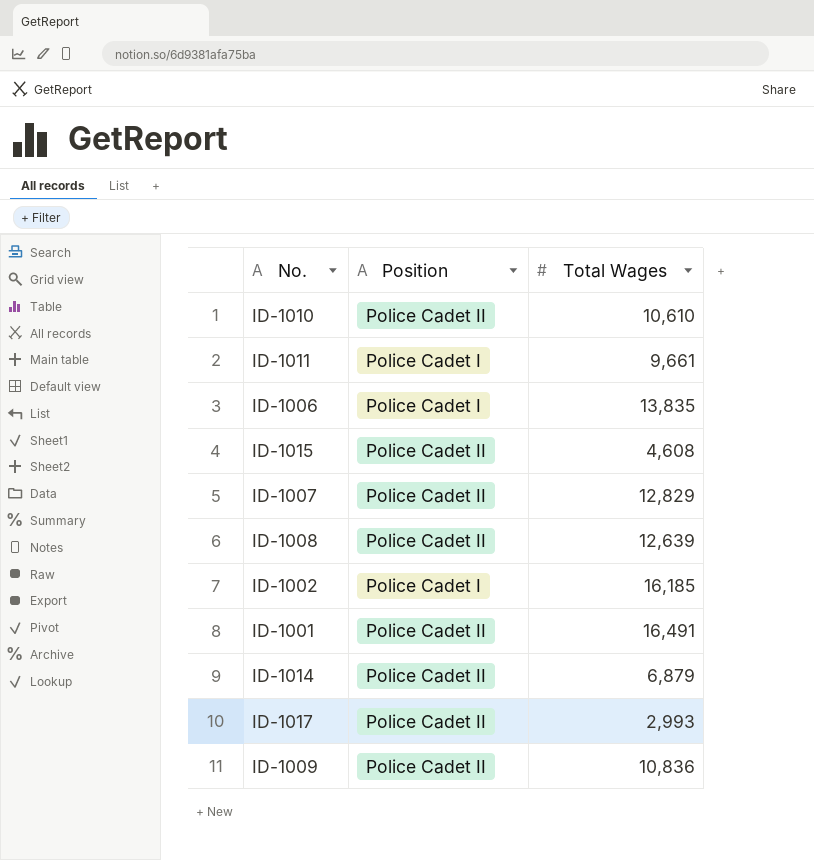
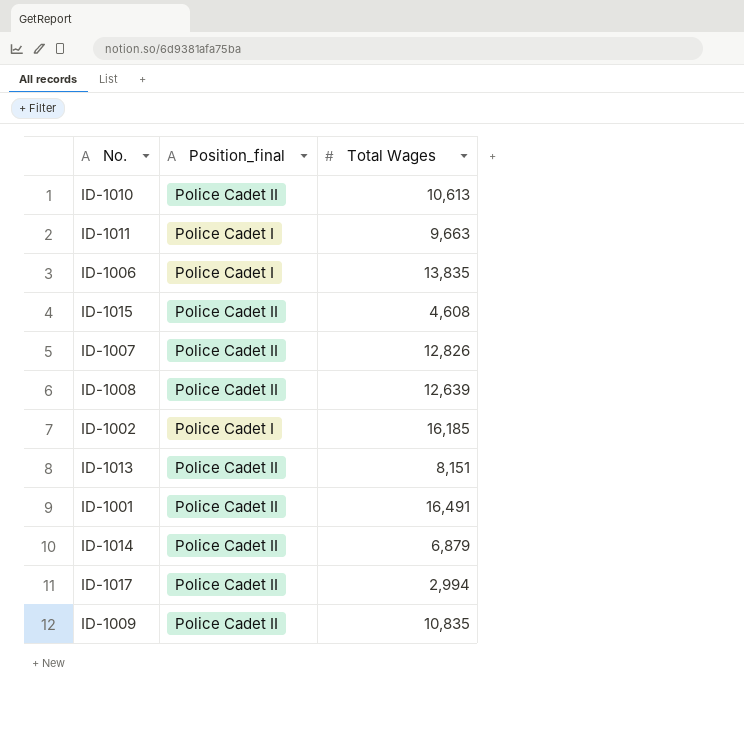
column name: Position -> Position_final
ID-1010 | Total Wages: 10,610 -> 10,613
ID-1011 | Total Wages: 9,661 -> 9,663
ID-1007 | Total Wages: 12,829 -> 12,826
row ID-1013: none -> Police Cadet II | 8,151
ID-1017 | Total Wages: 2,993 -> 2,994
ID-1009 | Total Wages: 10,836 -> 10,835

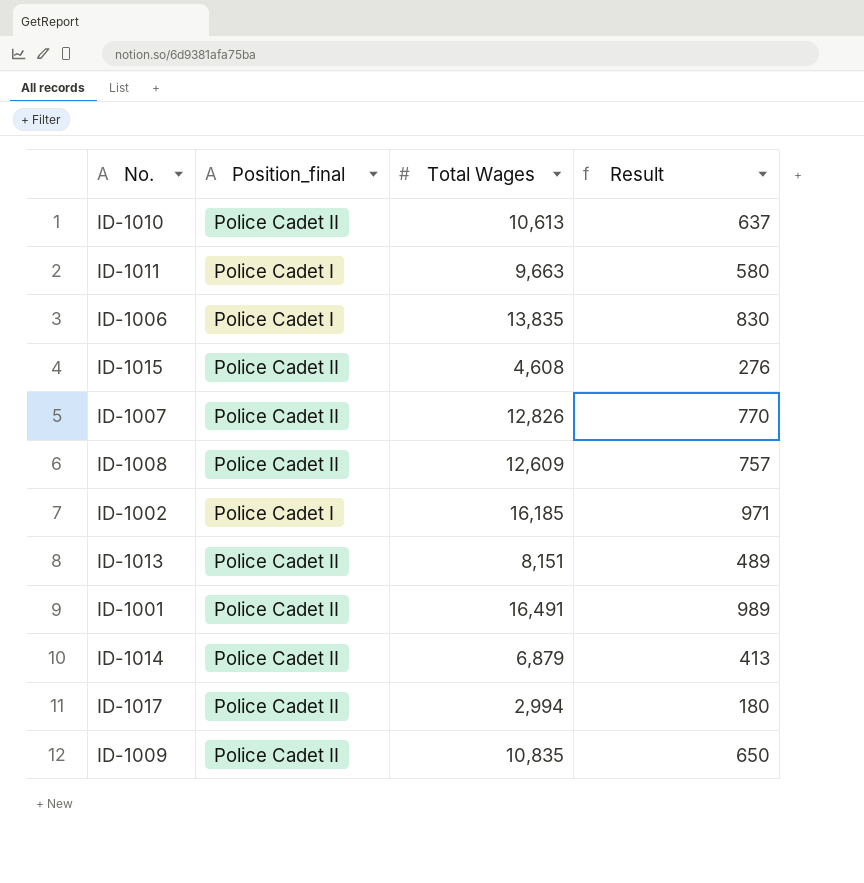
column Result | formula: none -> [Total Wages] * 0.06
ID-1008 | Total Wages: 12,639 -> 12,609

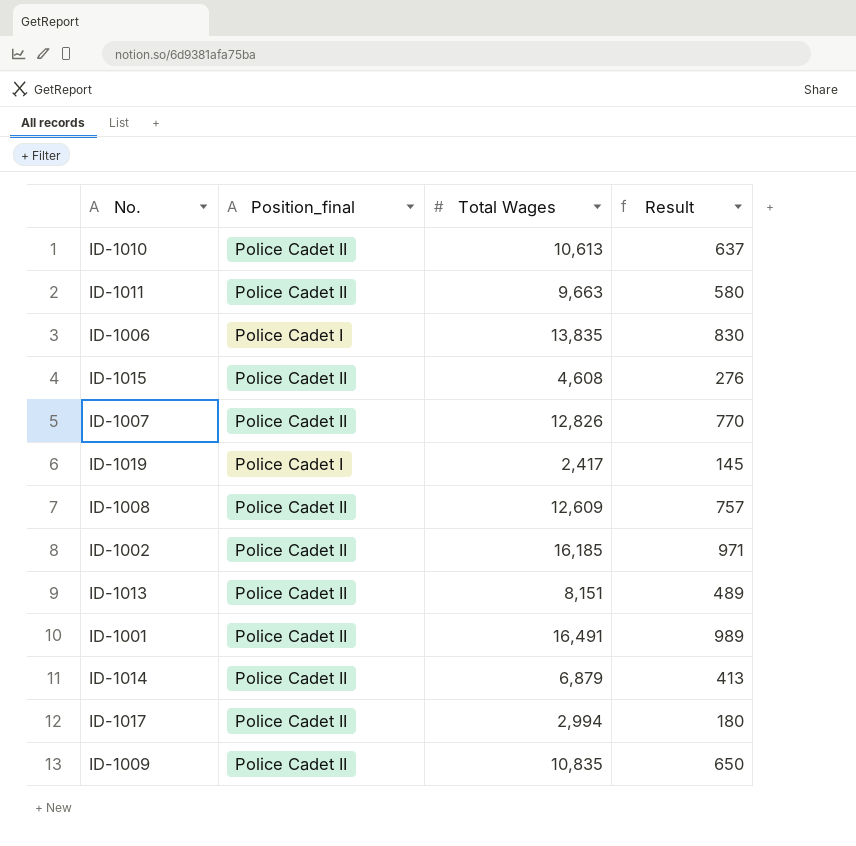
ID-1011 | Position_final: Police Cadet I -> Police Cadet II
row ID-1019: none -> Police Cadet I | 2,417 | 145
ID-1002 | Position_final: Police Cadet I -> Police Cadet II

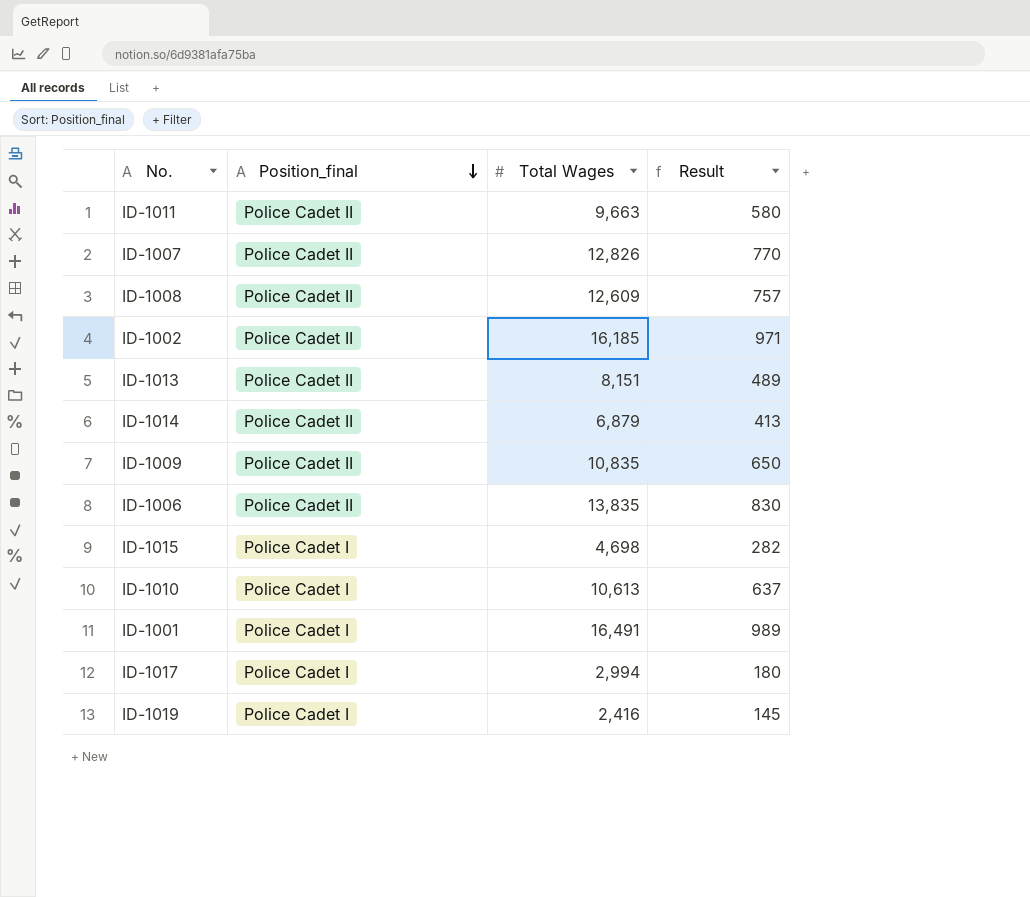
row order: none -> Position_final descending
ID-1006 | Position_final: Police Cadet I -> Police Cadet II
ID-1015 | Position_final: Police Cadet II -> Police Cadet I
ID-1015 | Total Wages: 4,608 -> 4,698
ID-1015 | Result: 276 -> 282
ID-1010 | Position_final: Police Cadet II -> Police Cadet I
ID-1001 | Position_final: Police Cadet II -> Police Cadet I
ID-1017 | Position_final: Police Cadet II -> Police Cadet I
ID-1019 | Total Wages: 2,417 -> 2,416

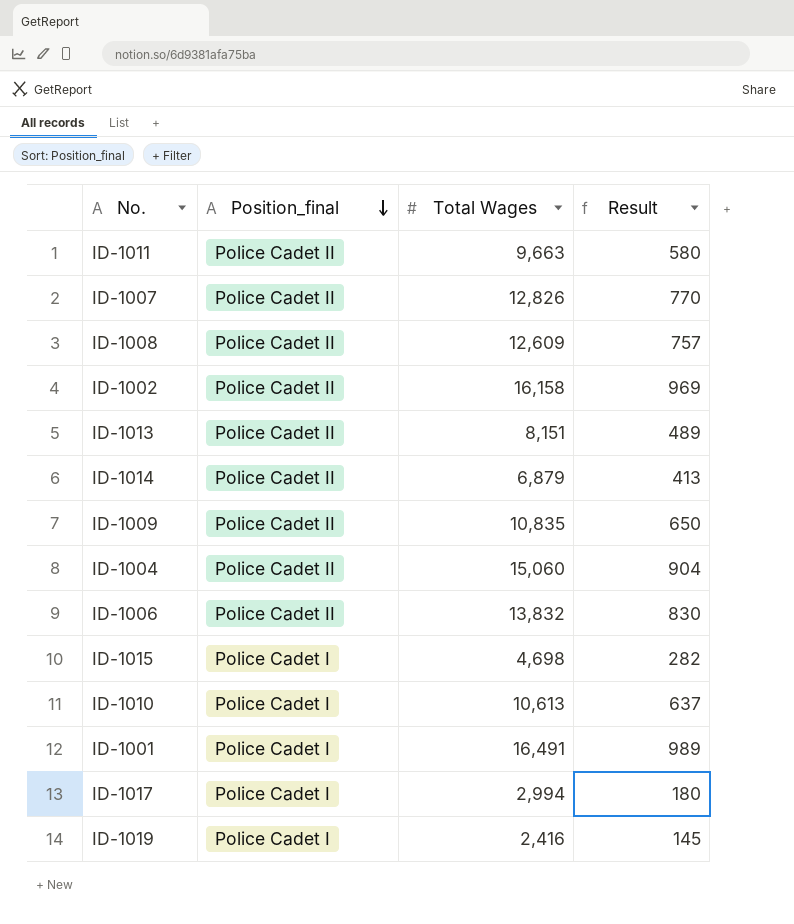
ID-1002 | Total Wages: 16,185 -> 16,158
ID-1002 | Result: 971 -> 969
row ID-1004: none -> Police Cadet II | 15,060 | 904
ID-1006 | Total Wages: 13,835 -> 13,832

